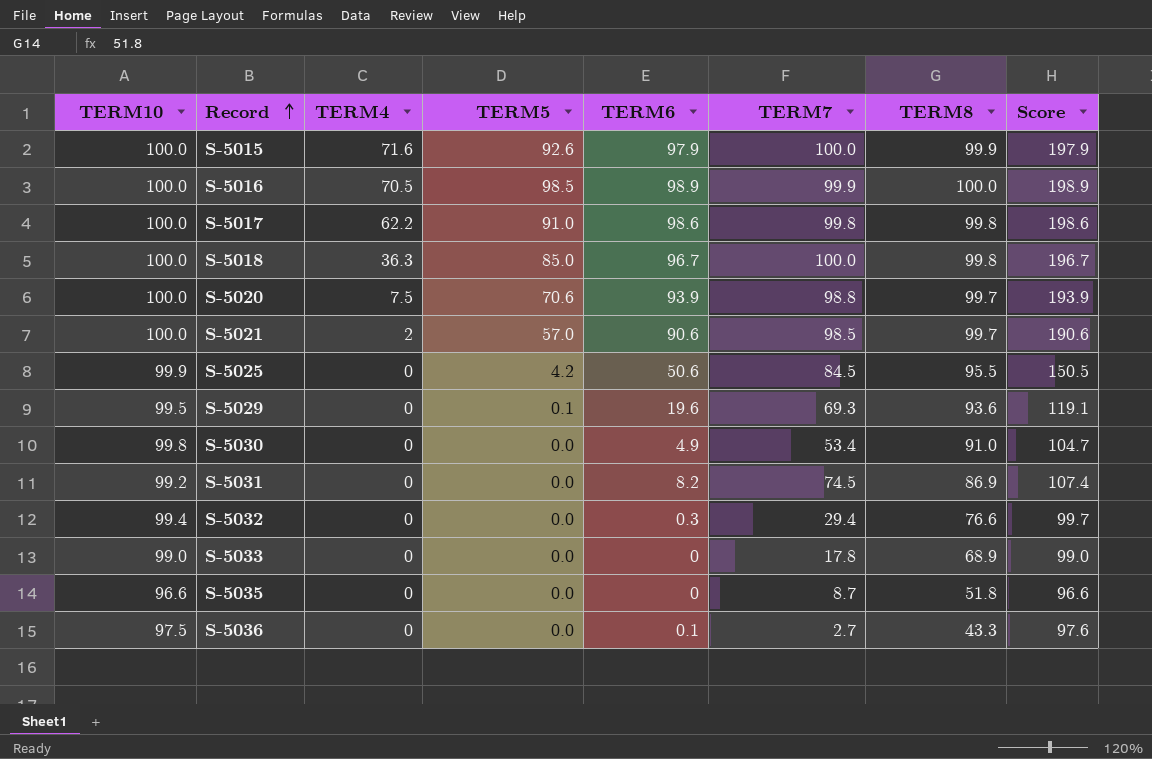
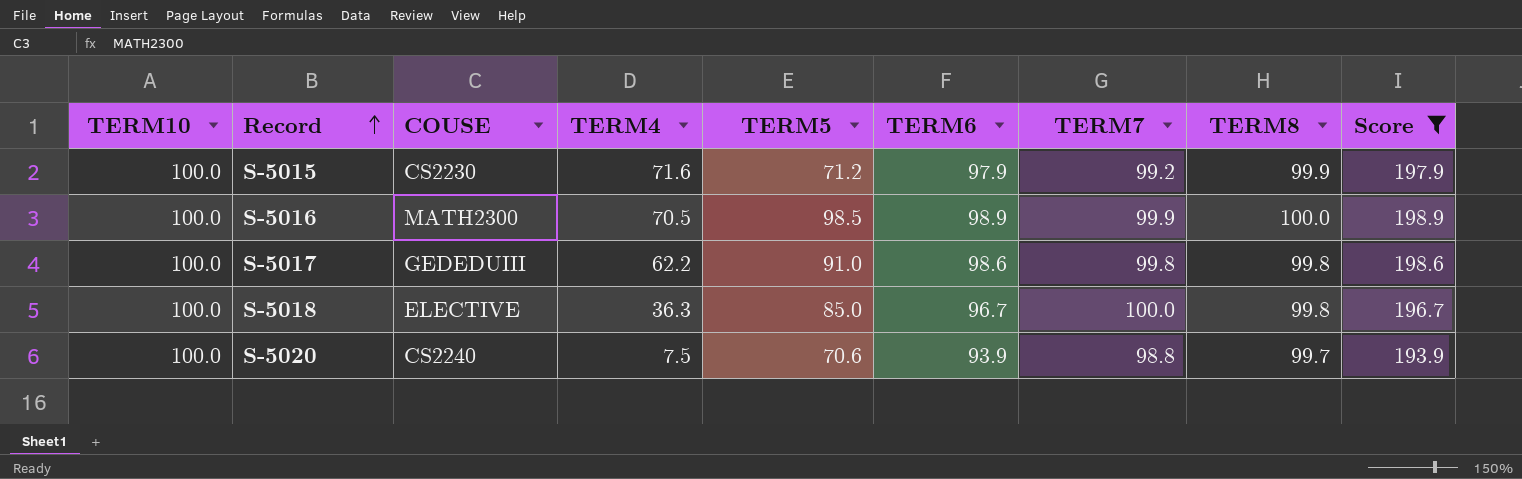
filter: none -> Score >= 193.9
column COUSE | position: none -> 3
S-5015 | TERM5: 92.6 -> 71.2
S-5015 | TERM7: 100.0 -> 99.2

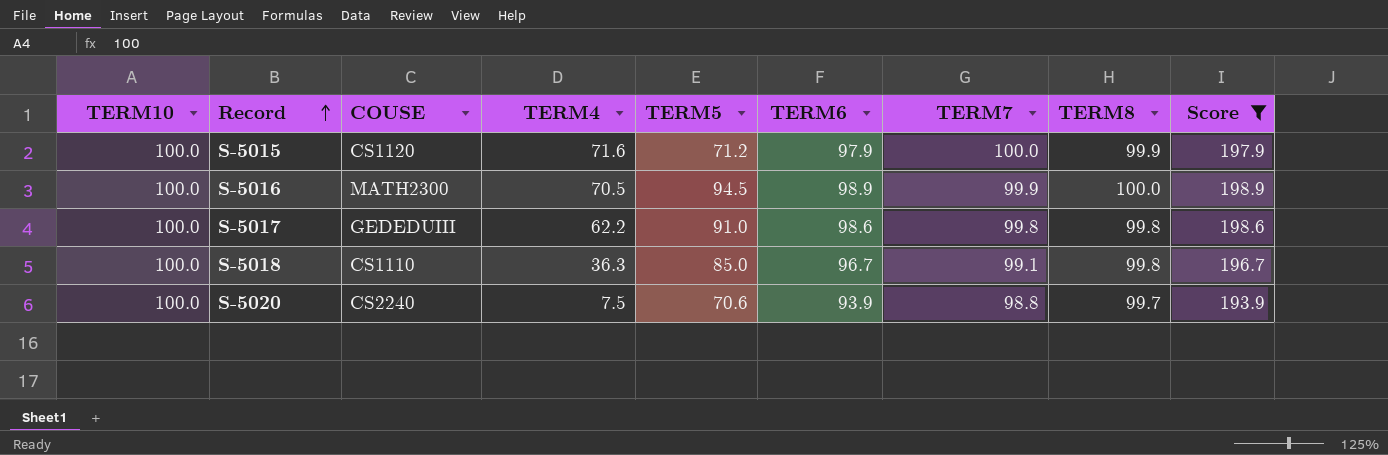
S-5015 | COUSE: CS2230 -> CS1120
S-5015 | TERM7: 99.2 -> 100.0
S-5016 | TERM5: 98.5 -> 94.5
S-5018 | COUSE: ELECTIVE -> CS1110
S-5018 | TERM7: 100.0 -> 99.1

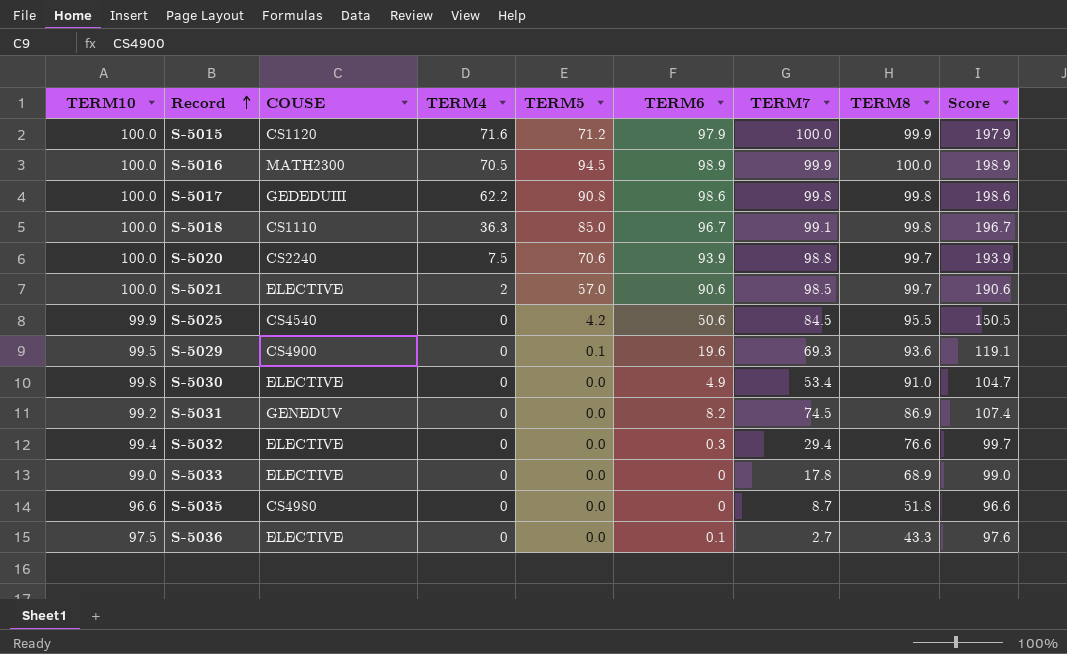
filter: Score >= 193.9 -> none
S-5017 | TERM5: 91.0 -> 90.8

